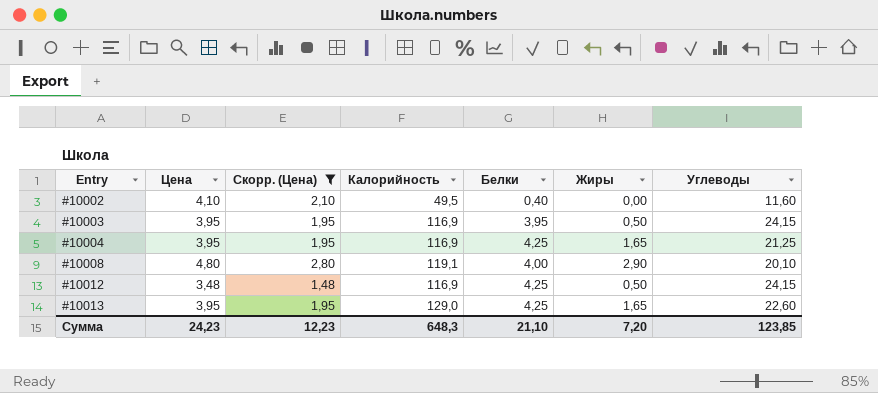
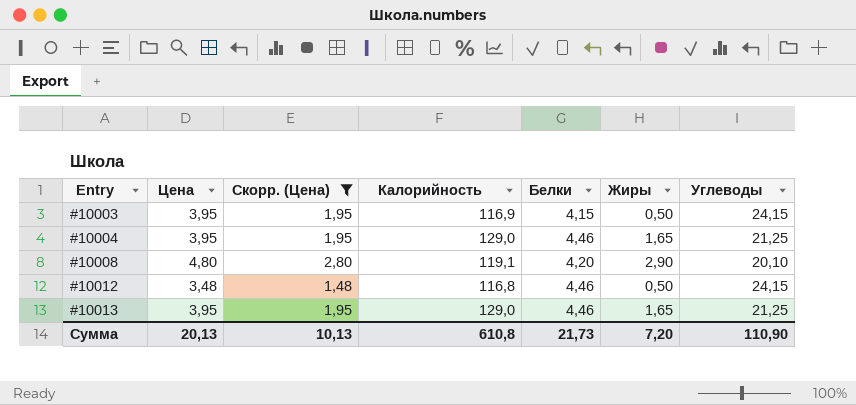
row #10002: 4,10 | 2,10 | 49,5 | 0,40 | 0,00 | 11,60 -> none
#10003 | Белки: 3,95 -> 4,15
#10004 | Калорийность: 116,9 -> 129,0
#10004 | Белки: 4,25 -> 4,46
#10008 | Белки: 4,00 -> 4,20
#10012 | Калорийность: 116,9 -> 116,8
#10012 | Белки: 4,25 -> 4,46
#10013 | Белки: 4,25 -> 4,46
#10013 | Углеводы: 22,60 -> 21,25
Сумма | Цена: 24,23 -> 20,13
Сумма | Скорр. (Цена): 12,23 -> 10,13
Сумма | Калорийность: 648,3 -> 610,8
Сумма | Белки: 21,10 -> 21,73
Сумма | Углеводы: 123,85 -> 110,90

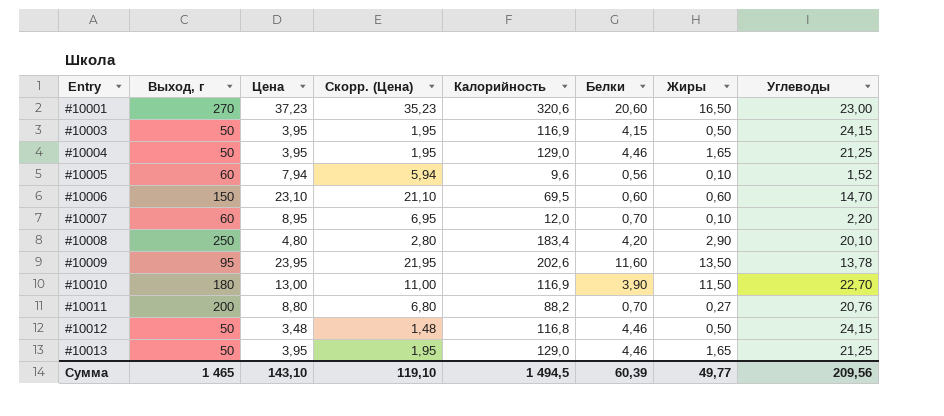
filter: Скорр. (Цена) <= 2,80 -> none
column Выход, г | position: none -> 2
#10008 | Калорийность: 119,1 -> 183,4
Сумма | Цена: 20,13 -> 143,10
Сумма | Скорр. (Цена): 10,13 -> 119,10
Сумма | Калорийность: 610,8 -> 1 494,5
Сумма | Белки: 21,73 -> 60,39
Сумма | Жиры: 7,20 -> 49,77
Сумма | Углеводы: 110,90 -> 209,56

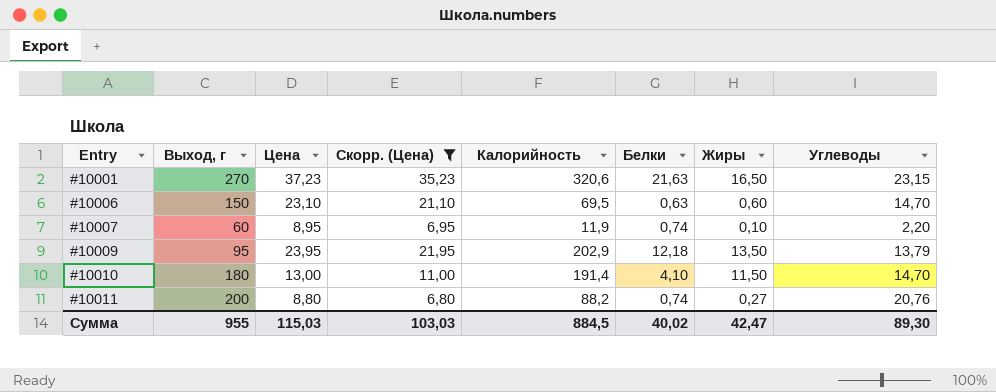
filter: none -> Скорр. (Цена) >= 6,80
#10001 | Белки: 20,60 -> 21,63
#10001 | Углеводы: 23,00 -> 23,15
#10006 | Белки: 0,60 -> 0,63
#10007 | Калорийность: 12,0 -> 11,9
#10007 | Белки: 0,70 -> 0,74
#10009 | Калорийность: 202,6 -> 202,9
#10009 | Белки: 11,60 -> 12,18
#10009 | Углеводы: 13,78 -> 13,79
#10010 | Калорийность: 116,9 -> 191,4
#10010 | Белки: 3,90 -> 4,10
#10010 | Углеводы: 22,70 -> 14,70
#10011 | Белки: 0,70 -> 0,74
Сумма | Выход, г: 1 465 -> 955
Сумма | Цена: 143,10 -> 115,03
Сумма | Скорр. (Цена): 119,10 -> 103,03
Сумма | Калорийность: 1 494,5 -> 884,5
Сумма | Белки: 60,39 -> 40,02
Сумма | Жиры: 49,77 -> 42,47
Сумма | Углеводы: 209,56 -> 89,30

